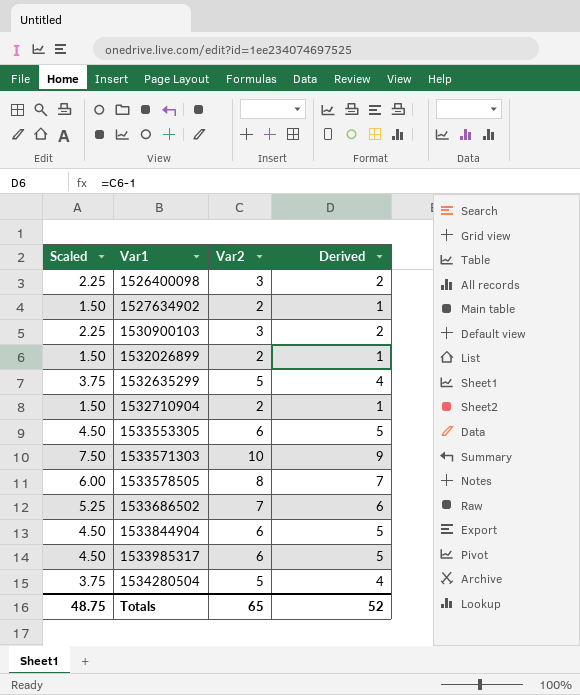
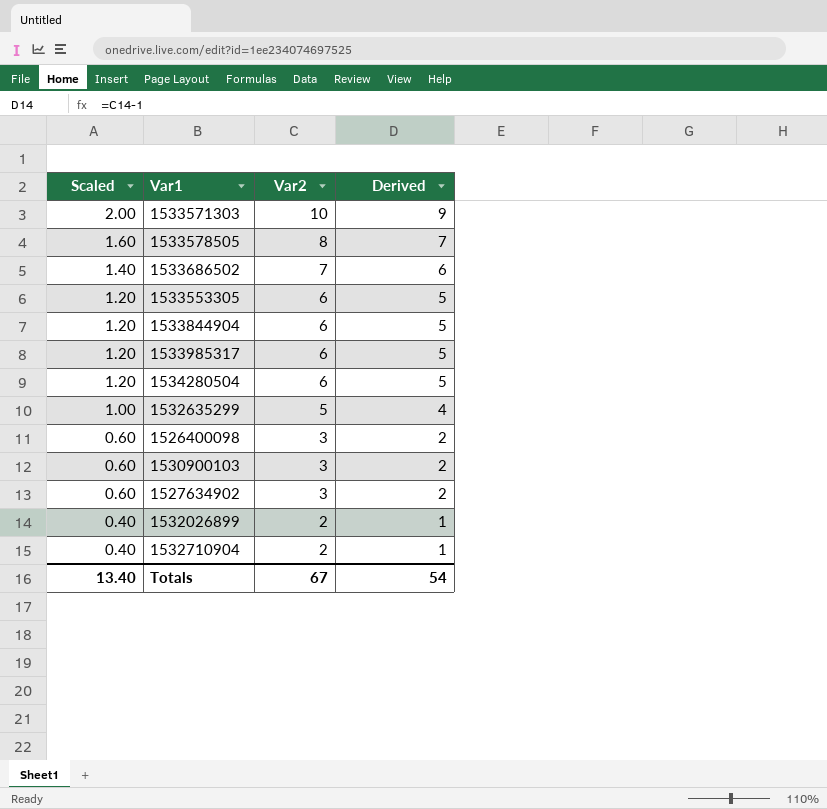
row order: Var1 ascending -> Scaled descending
column Scaled | formula: [Var2] * 0.75 -> [Var2] * 0.2
1534280504 | Var2: 5 -> 6
1534280504 | Derived: 4 -> 5
1527634902 | Var2: 2 -> 3
1527634902 | Derived: 1 -> 2
Totals | Scaled: 48.75 -> 13.40
Totals | Var2: 65 -> 67
Totals | Derived: 52 -> 54

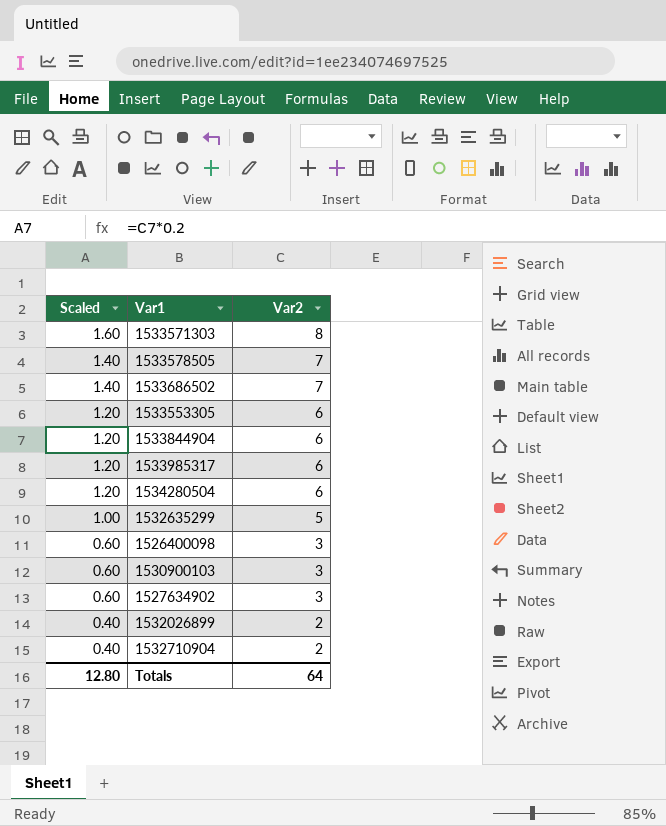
column Derived | formula: [Var2] - 1 -> none
1533571303 | Scaled: 2.00 -> 1.60
1533571303 | Var2: 10 -> 8
1533578505 | Scaled: 1.60 -> 1.40
1533578505 | Var2: 8 -> 7
Totals | Scaled: 13.40 -> 12.80
Totals | Var2: 67 -> 64

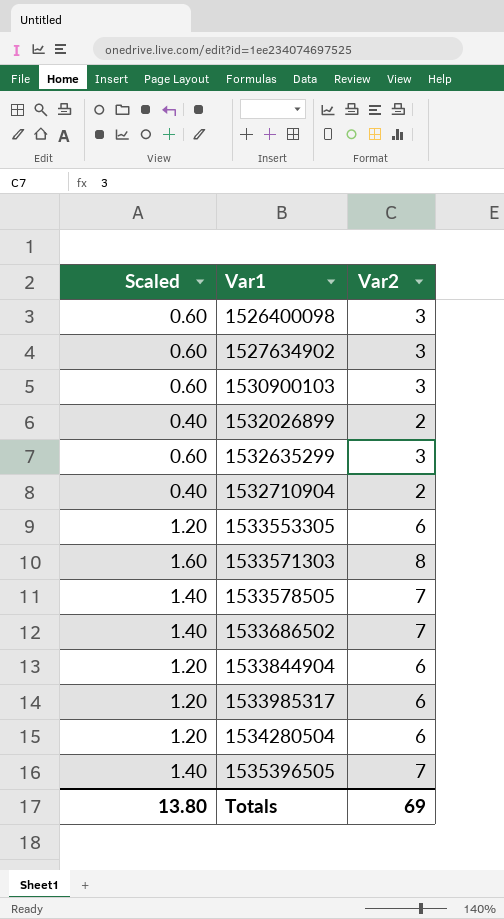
row order: Scaled descending -> Var1 ascending
1532635299 | Scaled: 1.00 -> 0.60
1532635299 | Var2: 5 -> 3
row 1535396505: none -> 1.40 | 7
Totals | Scaled: 12.80 -> 13.80
Totals | Var2: 64 -> 69

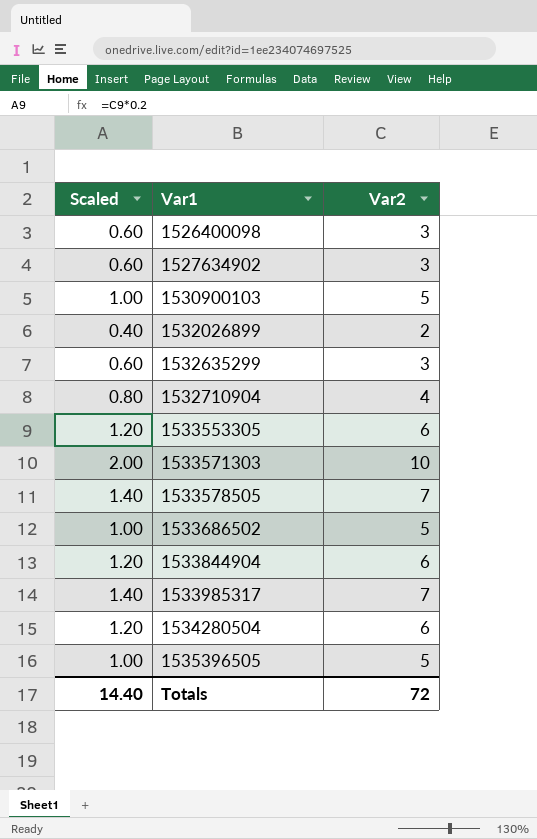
1530900103 | Scaled: 0.60 -> 1.00
1530900103 | Var2: 3 -> 5
1532710904 | Scaled: 0.40 -> 0.80
1532710904 | Var2: 2 -> 4
1533571303 | Scaled: 1.60 -> 2.00
1533571303 | Var2: 8 -> 10
1533686502 | Scaled: 1.40 -> 1.00
1533686502 | Var2: 7 -> 5
1533985317 | Scaled: 1.20 -> 1.40
1533985317 | Var2: 6 -> 7
1535396505 | Scaled: 1.40 -> 1.00
1535396505 | Var2: 7 -> 5
Totals | Scaled: 13.80 -> 14.40
Totals | Var2: 69 -> 72

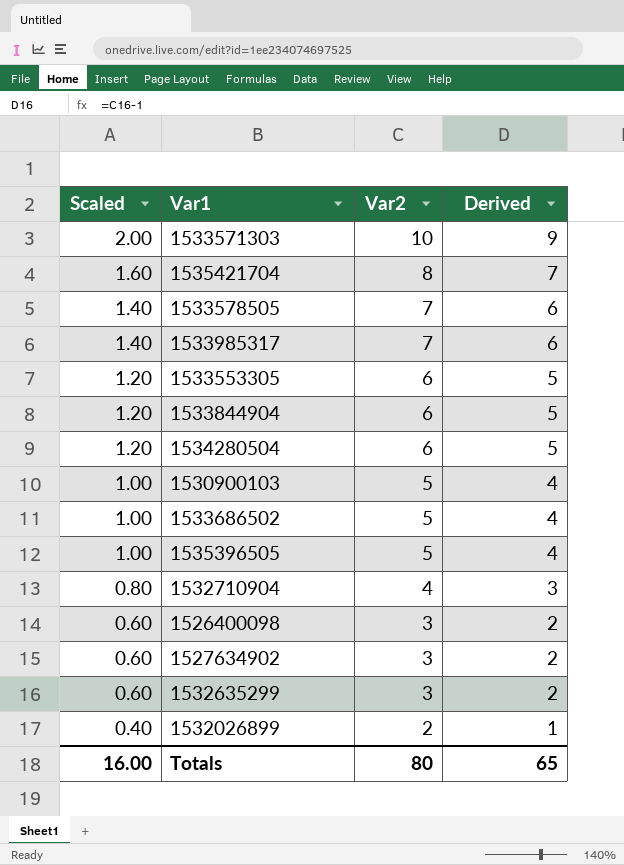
row order: Var1 ascending -> Scaled descending
column Derived | formula: none -> [Var2] - 1
row 1535421704: none -> 1.60 | 8 | 7
Totals | Scaled: 14.40 -> 16.00
Totals | Var2: 72 -> 80

